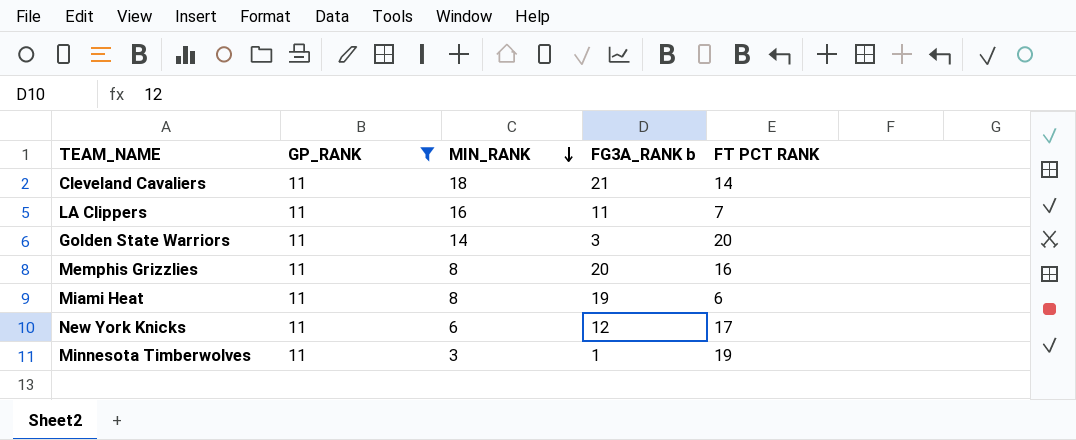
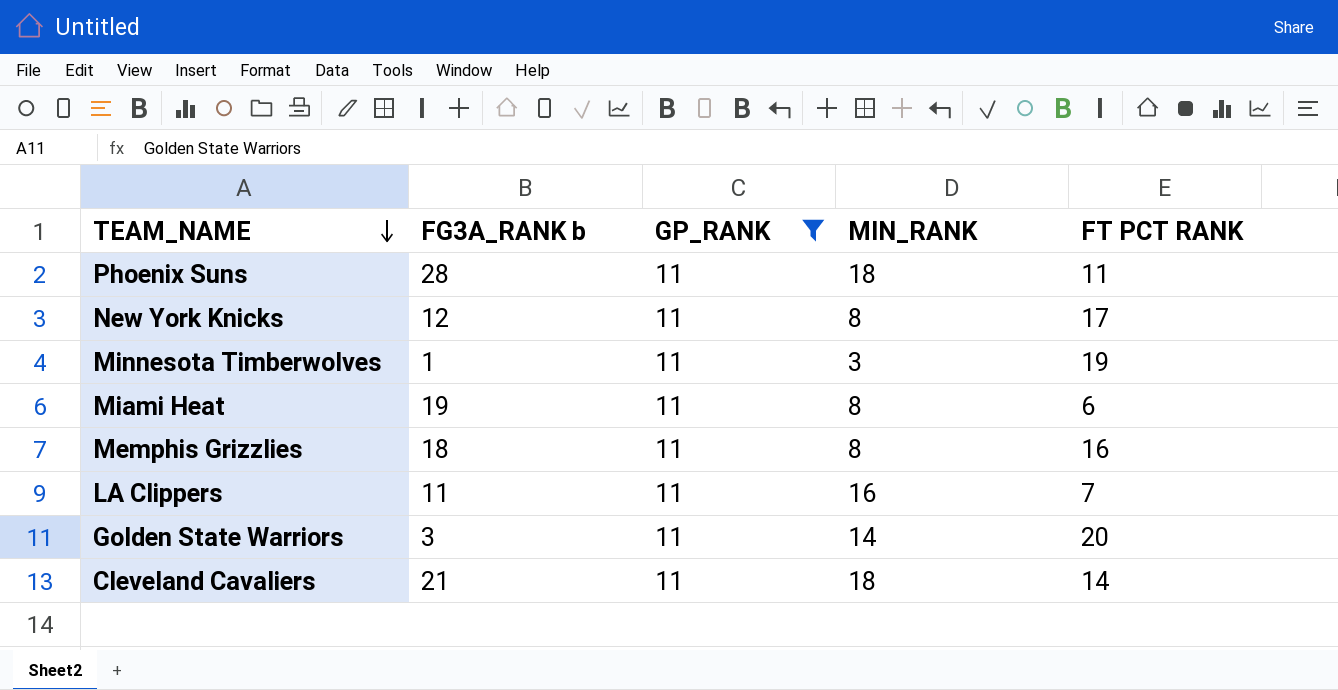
row order: MIN_RANK descending -> TEAM_NAME descending
column FG3A_RANK b | position: 4 -> 2
row Phoenix Suns: none -> 28 | 11 | 18 | 11
New York Knicks | MIN_RANK: 6 -> 8
Memphis Grizzlies | FG3A_RANK b: 20 -> 18

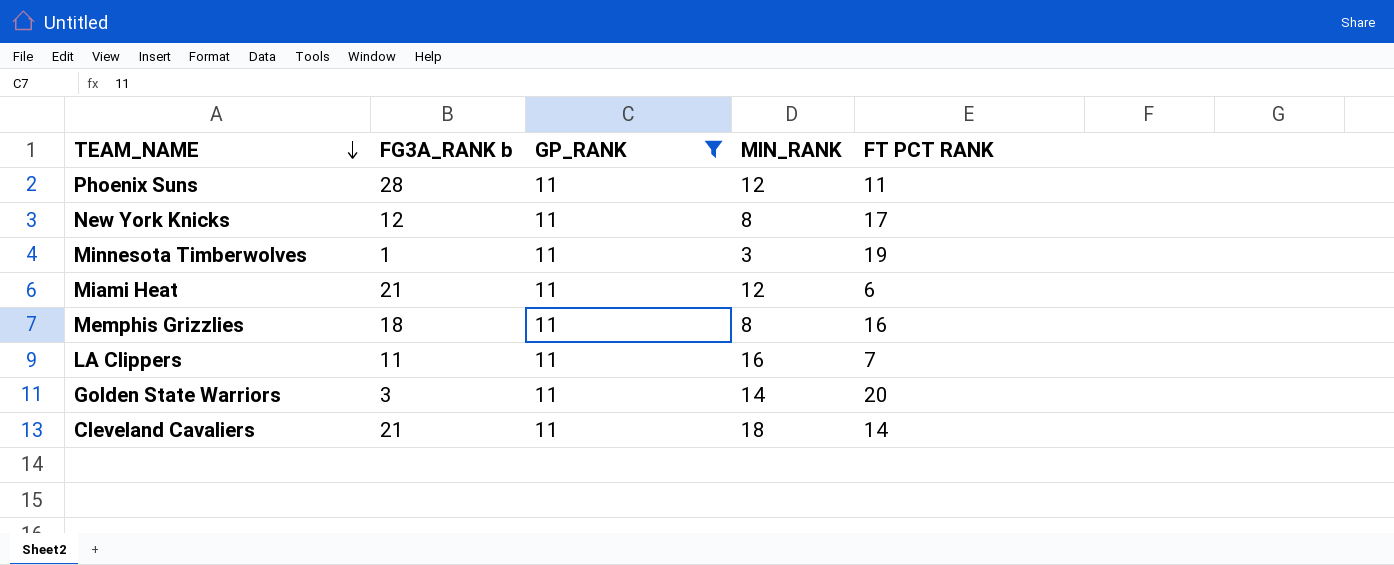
Phoenix Suns | MIN_RANK: 18 -> 12
Miami Heat | FG3A_RANK b: 19 -> 21
Miami Heat | MIN_RANK: 8 -> 12

